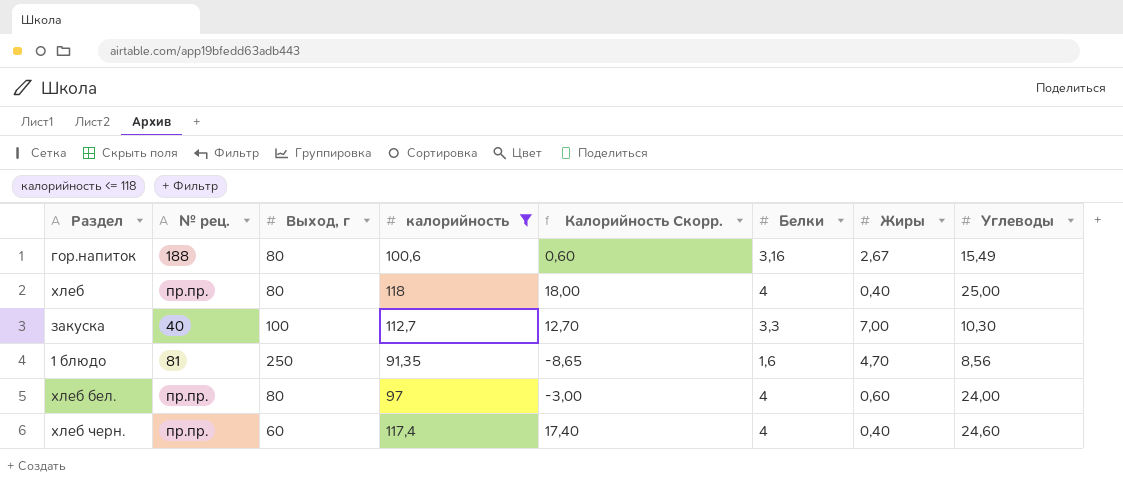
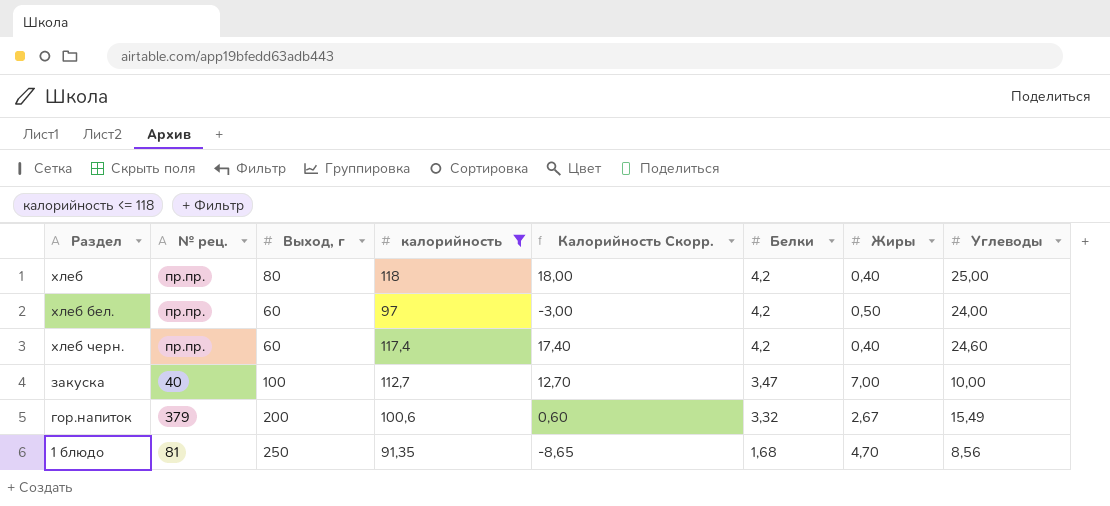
row order: none -> Белки descending
хлеб | Белки: 4 -> 4,2
хлеб бел. | Выход, г: 80 -> 60
хлеб бел. | Белки: 4 -> 4,2
хлеб бел. | Жиры: 0,60 -> 0,50
хлеб черн. | Белки: 4 -> 4,2
закуска | Белки: 3,3 -> 3,47
закуска | Углеводы: 10,30 -> 10,00
гор.напиток | № рец.: 188 -> 379
гор.напиток | Выход, г: 80 -> 200
гор.напиток | Белки: 3,16 -> 3,32
1 блюдо | Белки: 1,6 -> 1,68

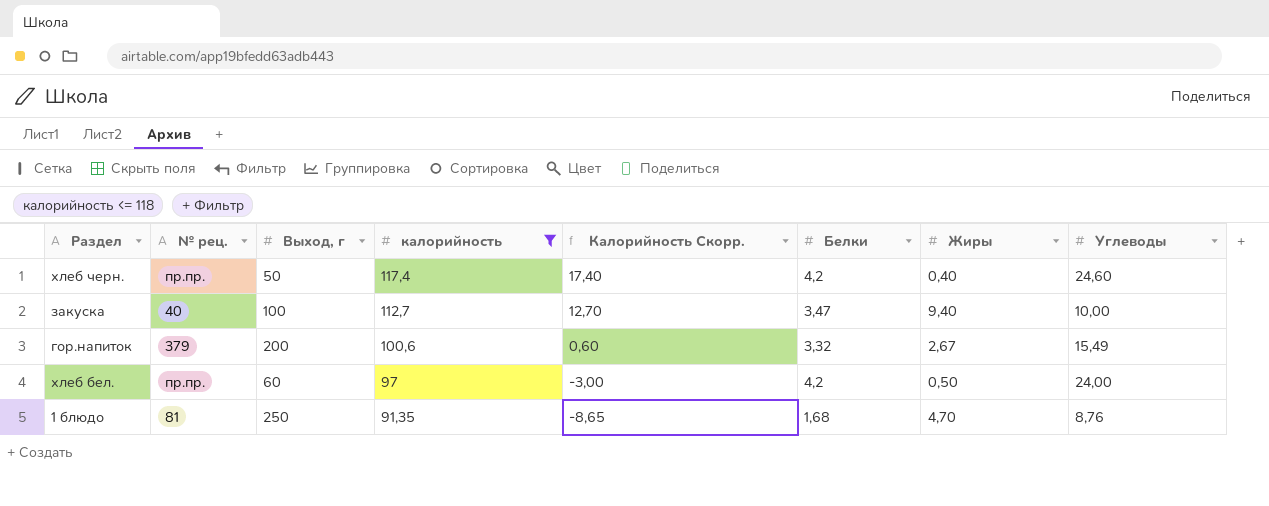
row order: Белки descending -> калорийность descending
row хлеб: пр.пр. | 80 | 118 | 18,00 | 4,2 | 0,40 | 25,00 -> none
хлеб черн. | Выход, г: 60 -> 50
закуска | Жиры: 7,00 -> 9,40
1 блюдо | Углеводы: 8,56 -> 8,76

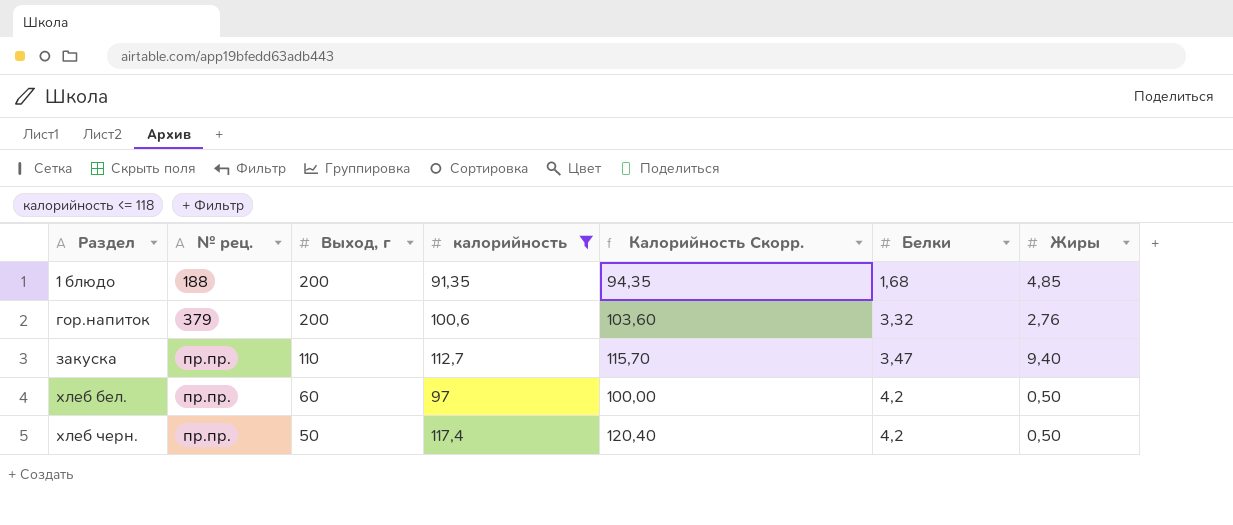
row order: калорийность descending -> Раздел ascending
column Углеводы | position: 8 -> none
column Калорийность Скорр. | formula: [калорийность] - 100 -> [калорийность] + 3
1 блюдо | № рец.: 81 -> 188
1 блюдо | Выход, г: 250 -> 200
1 блюдо | Жиры: 4,70 -> 4,85
гор.напиток | Жиры: 2,67 -> 2,76
закуска | № рец.: 40 -> пр.пр.
закуска | Выход, г: 100 -> 110
хлеб черн. | Жиры: 0,40 -> 0,50

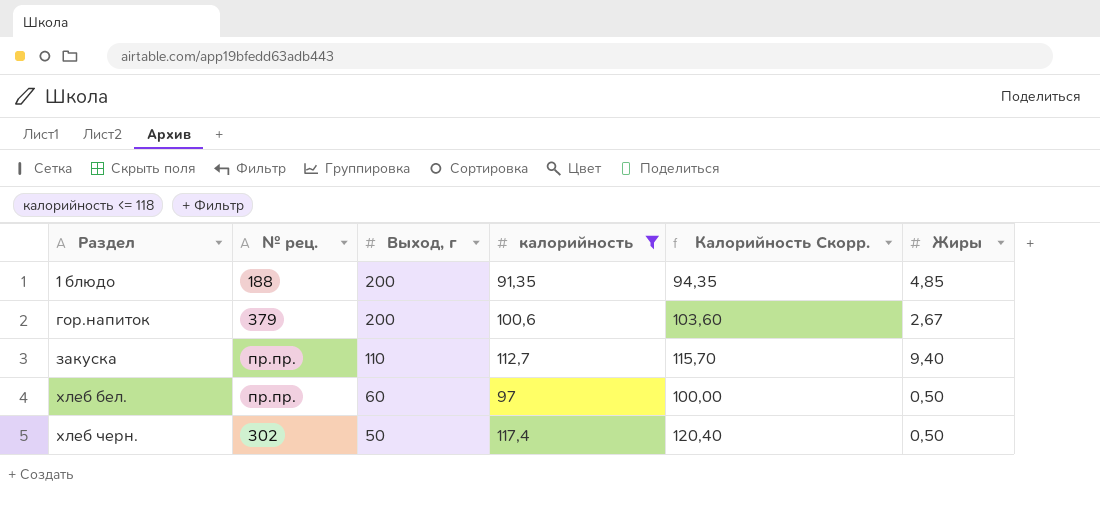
column Белки | position: 6 -> none
гор.напиток | Жиры: 2,76 -> 2,67
хлеб черн. | № рец.: пр.пр. -> 302

